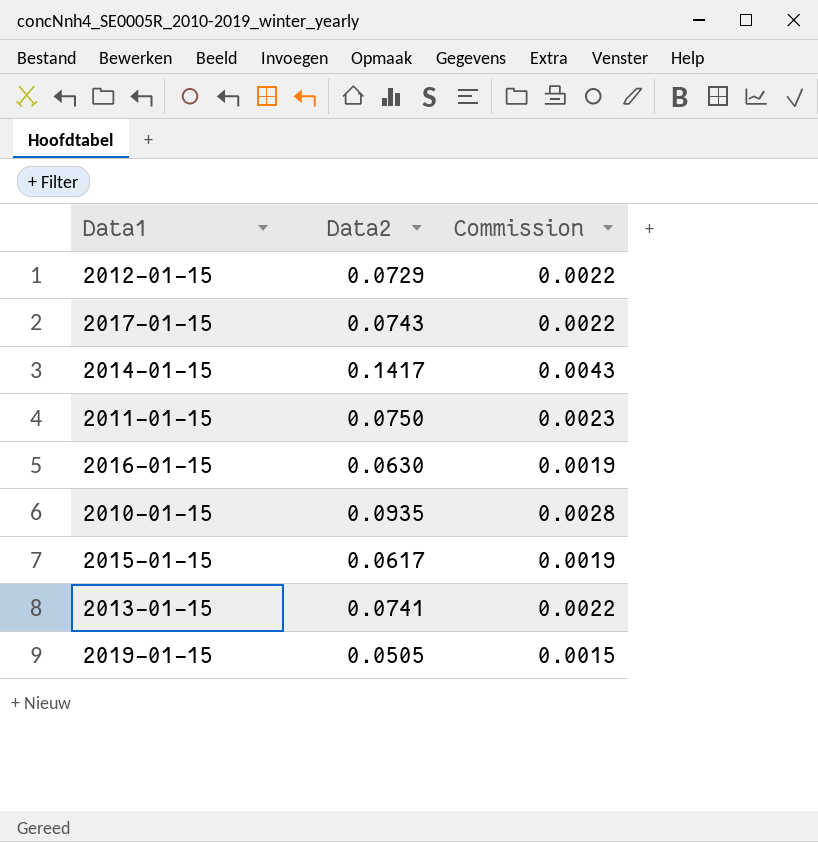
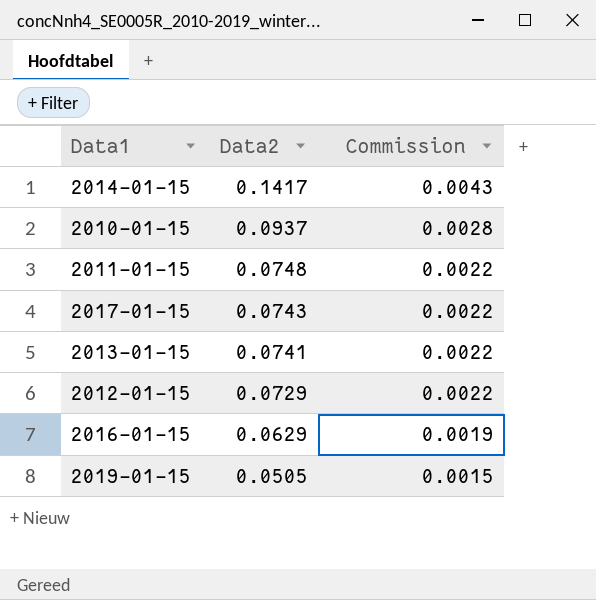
row order: none -> Data2 descending
row 2015-01-15: 0.0617 | 0.0019 -> none
2010-01-15 | Data2: 0.0935 -> 0.0937
2011-01-15 | Data2: 0.0750 -> 0.0748
2011-01-15 | Commission: 0.0023 -> 0.0022
2016-01-15 | Data2: 0.0630 -> 0.0629

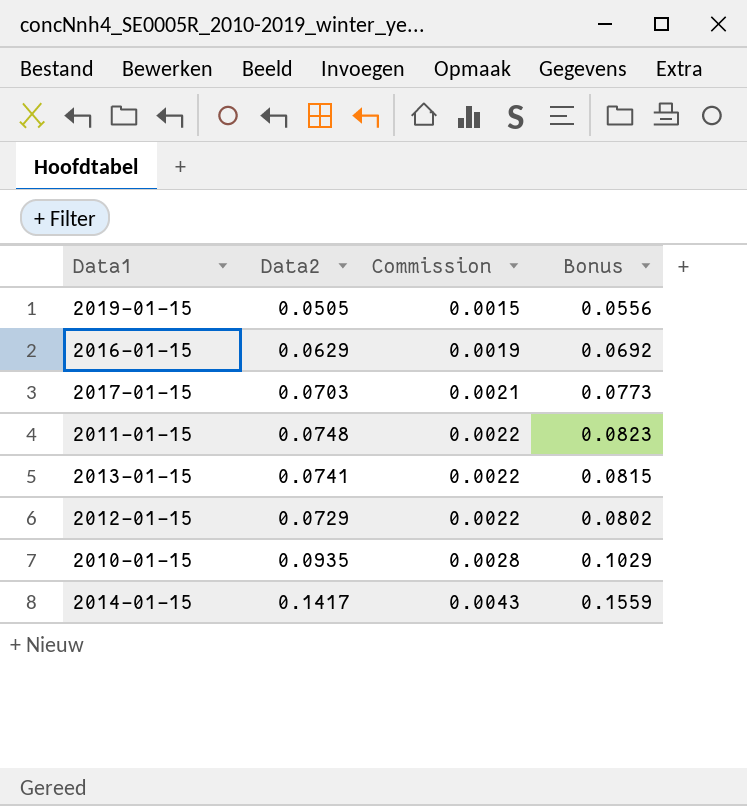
row order: Data2 descending -> Commission ascending
column Bonus | formula: none -> [Data2] * 1.1
2017-01-15 | Data2: 0.0743 -> 0.0703
2017-01-15 | Commission: 0.0022 -> 0.0021
2010-01-15 | Data2: 0.0937 -> 0.0935

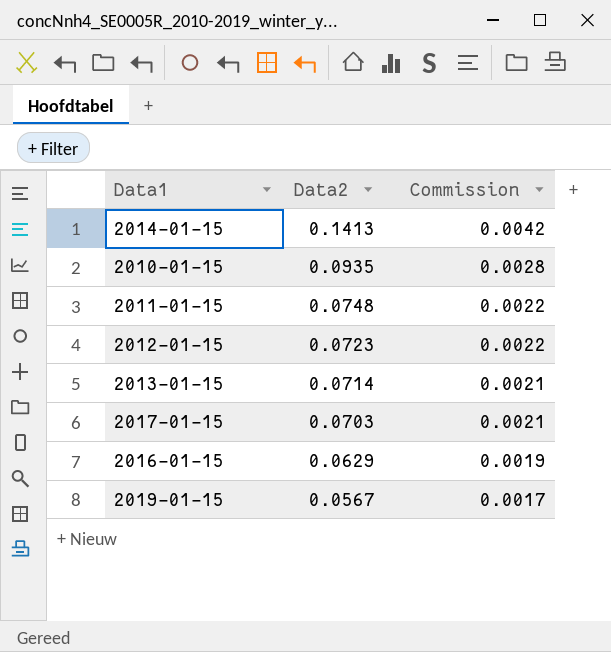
row order: Commission ascending -> Data2 descending
column Bonus | formula: [Data2] * 1.1 -> none
2014-01-15 | Data2: 0.1417 -> 0.1413
2014-01-15 | Commission: 0.0043 -> 0.0042
2012-01-15 | Data2: 0.0729 -> 0.0723
2013-01-15 | Data2: 0.0741 -> 0.0714
2013-01-15 | Commission: 0.0022 -> 0.0021
2019-01-15 | Data2: 0.0505 -> 0.0567
2019-01-15 | Commission: 0.0015 -> 0.0017

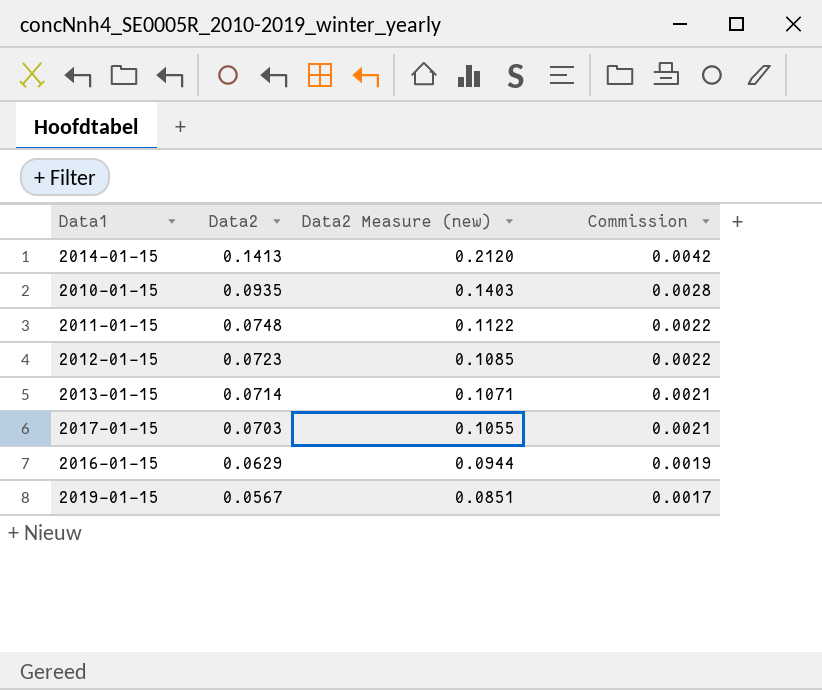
column Data2 Measure (new) | formula: none -> [Data2] * 1.5

